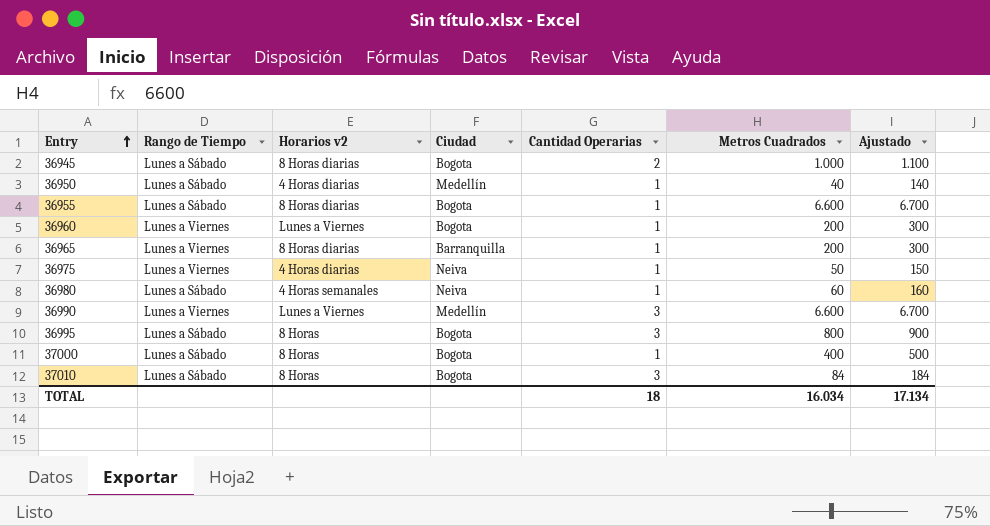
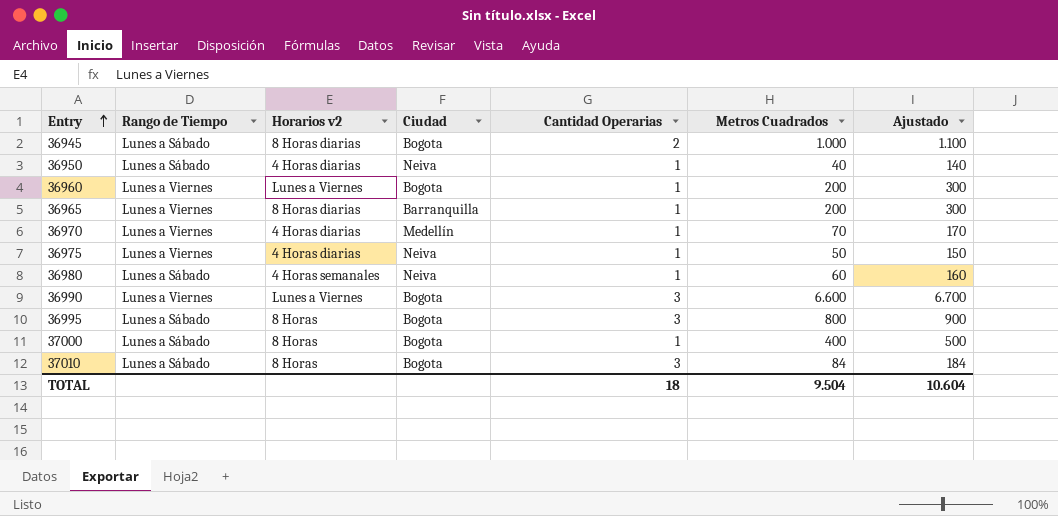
row 36955: Lunes a Sábado | 8 Horas diarias | Bogota | 1 | 6.600 | 6.700 -> none
36950 | Ciudad: Medellín -> Neiva
row 36970: none -> Lunes a Viernes | 4 Horas diarias | Medellín | 1 | 70 | 170
36990 | Ciudad: Medellín -> Bogota
TOTAL | Metros Cuadrados: 16.034 -> 9.504
TOTAL | Ajustado: 17.134 -> 10.604

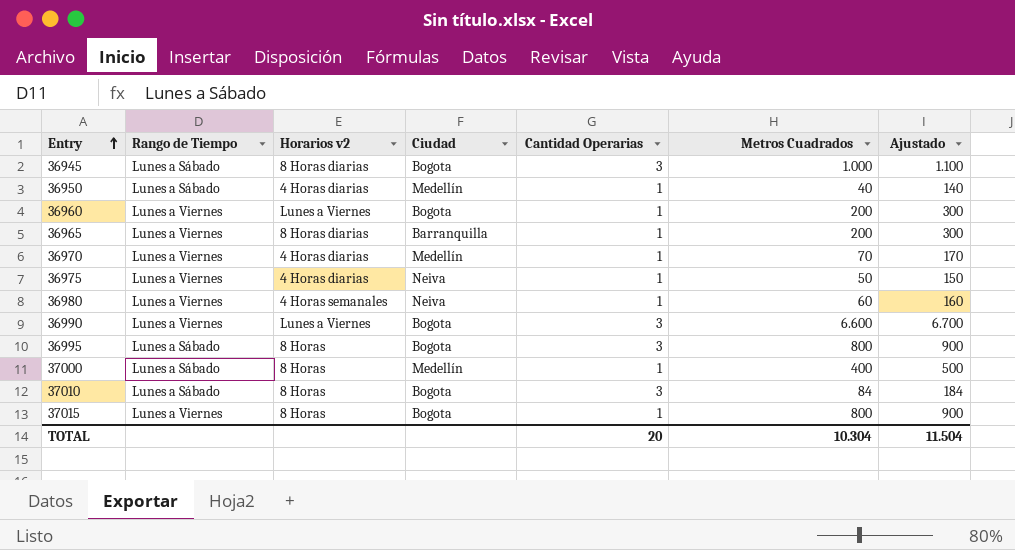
36945 | Cantidad Operarias: 2 -> 3
36950 | Ciudad: Neiva -> Medellín
36980 | Rango de Tiempo: Lunes a Sábado -> Lunes a Viernes
37000 | Ciudad: Bogota -> Medellín
row 37015: none -> Lunes a Viernes | 8 Horas | Bogota | 1 | 800 | 900
TOTAL | Cantidad Operarias: 18 -> 20
TOTAL | Metros Cuadrados: 9.504 -> 10.304
TOTAL | Ajustado: 10.604 -> 11.504

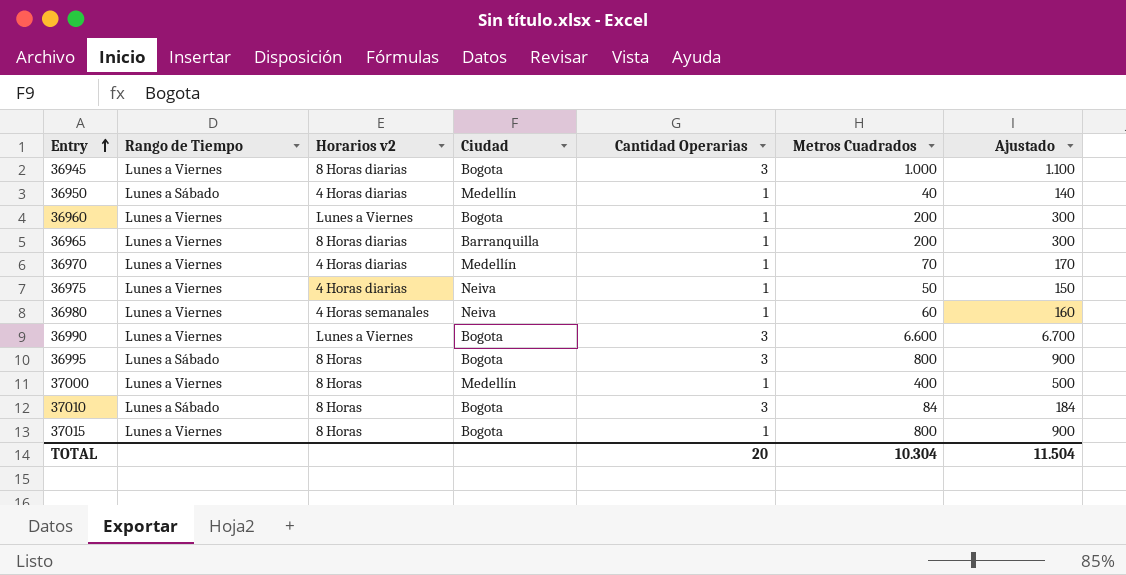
36945 | Rango de Tiempo: Lunes a Sábado -> Lunes a Viernes
37000 | Rango de Tiempo: Lunes a Sábado -> Lunes a Viernes

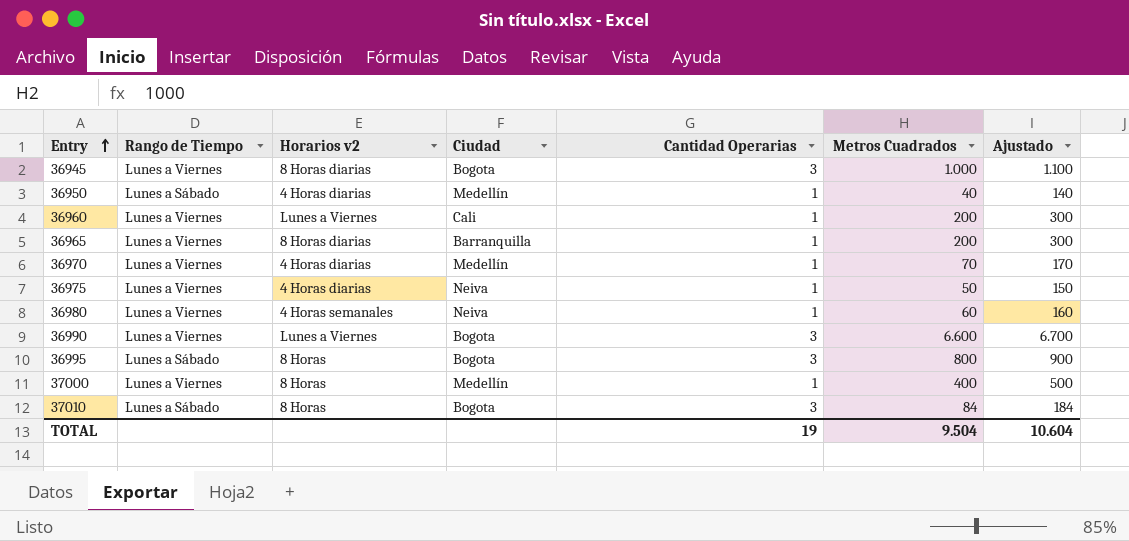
row 37015: Lunes a Viernes | 8 Horas | Bogota | 1 | 800 | 900 -> none
36960 | Ciudad: Bogota -> Cali
TOTAL | Cantidad Operarias: 20 -> 19
TOTAL | Metros Cuadrados: 10.304 -> 9.504
TOTAL | Ajustado: 11.504 -> 10.604

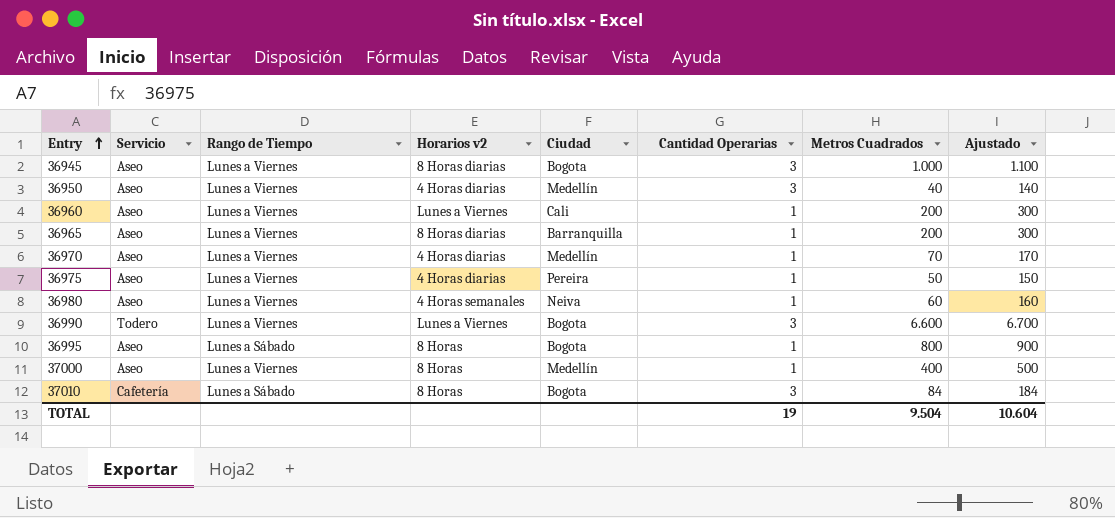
column Servicio | position: none -> 2
36950 | Rango de Tiempo: Lunes a Sábado -> Lunes a Viernes
36950 | Cantidad Operarias: 1 -> 3
36975 | Ciudad: Neiva -> Pereira
36995 | Cantidad Operarias: 3 -> 1

